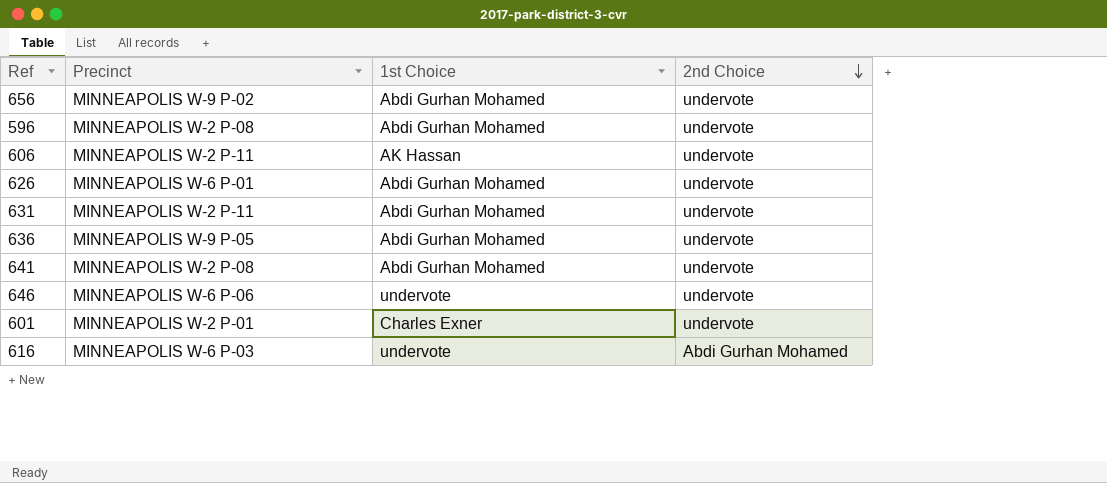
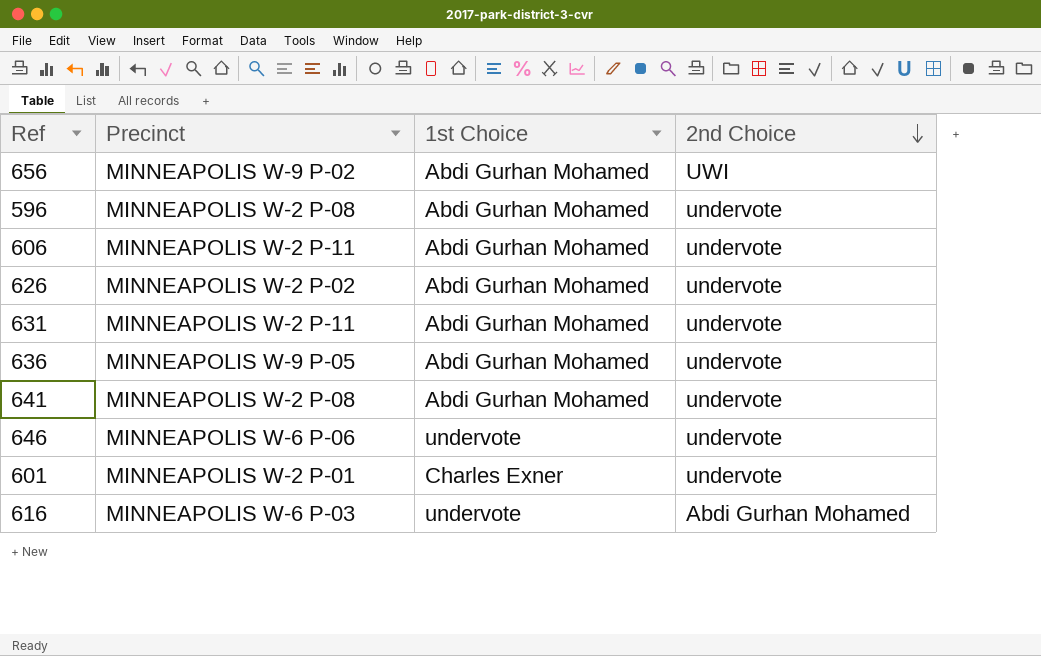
656 | 2nd Choice: undervote -> UWI
606 | 1st Choice: AK Hassan -> Abdi Gurhan Mohamed
626 | Precinct: MINNEAPOLIS W-6 P-01 -> MINNEAPOLIS W-2 P-02

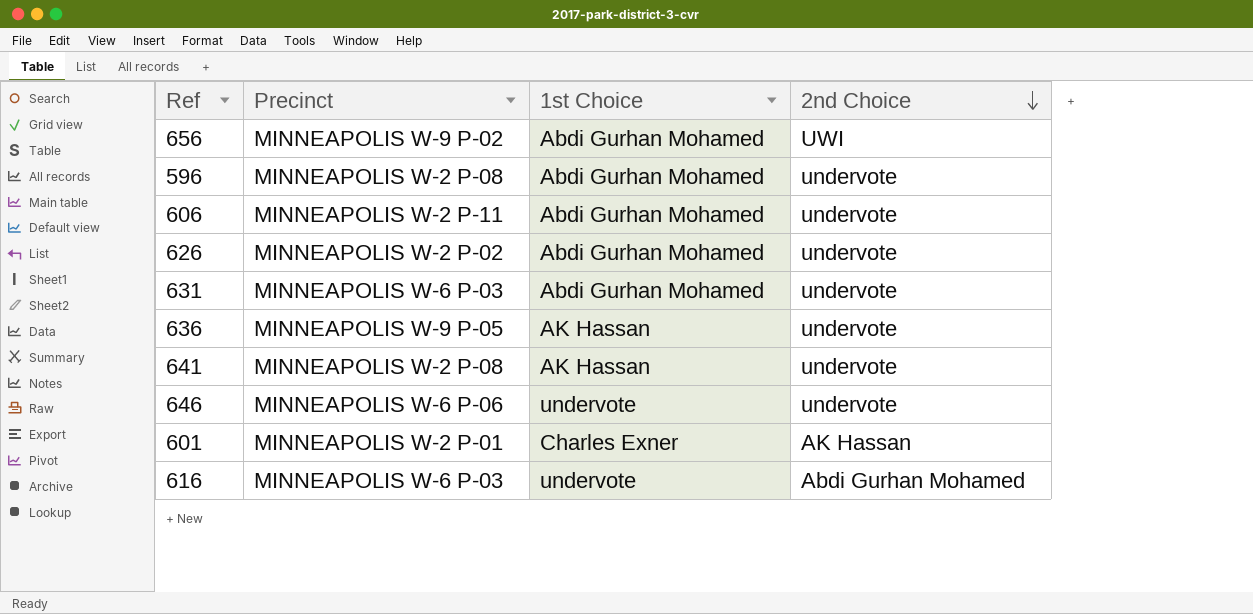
631 | Precinct: MINNEAPOLIS W-2 P-11 -> MINNEAPOLIS W-6 P-03
636 | 1st Choice: Abdi Gurhan Mohamed -> AK Hassan
641 | 1st Choice: Abdi Gurhan Mohamed -> AK Hassan
601 | 2nd Choice: undervote -> AK Hassan

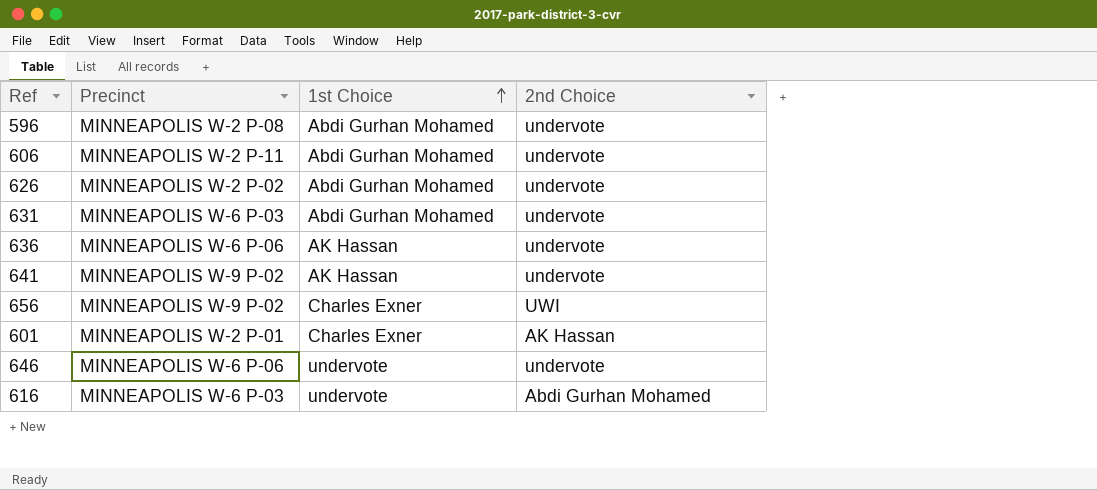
row order: 2nd Choice descending -> 1st Choice ascending
636 | Precinct: MINNEAPOLIS W-9 P-05 -> MINNEAPOLIS W-6 P-06
641 | Precinct: MINNEAPOLIS W-2 P-08 -> MINNEAPOLIS W-9 P-02
656 | 1st Choice: Abdi Gurhan Mohamed -> Charles Exner

